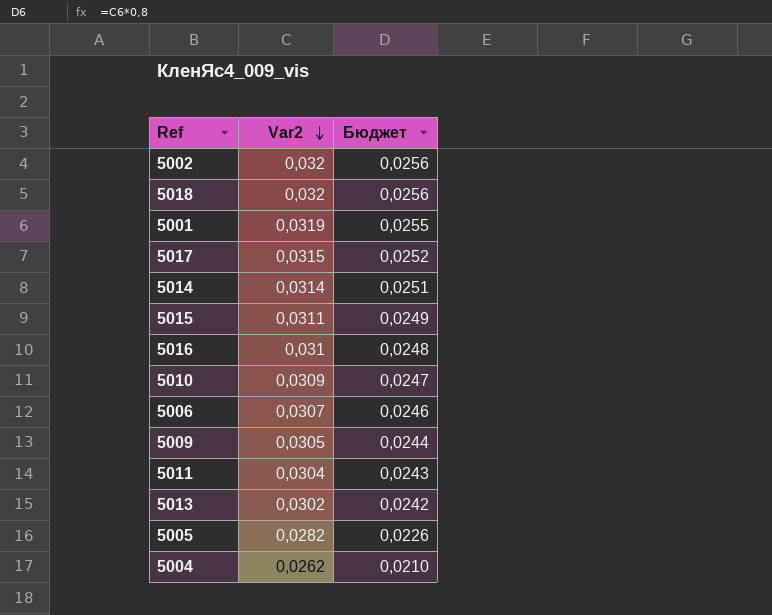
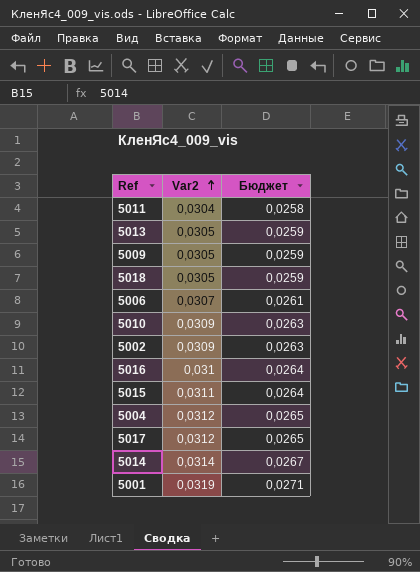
row order: Var2 descending -> Var2 ascending
column Бюджет | formula: [Var2] * 0,8 -> [Var2] * 0,85
row 5005: 0,0282 | 0,0226 -> none
5013 | Var2: 0,0302 -> 0,0305
5018 | Var2: 0,032 -> 0,0305
5002 | Var2: 0,032 -> 0,0309
5004 | Var2: 0,0262 -> 0,0312
5017 | Var2: 0,0315 -> 0,0312

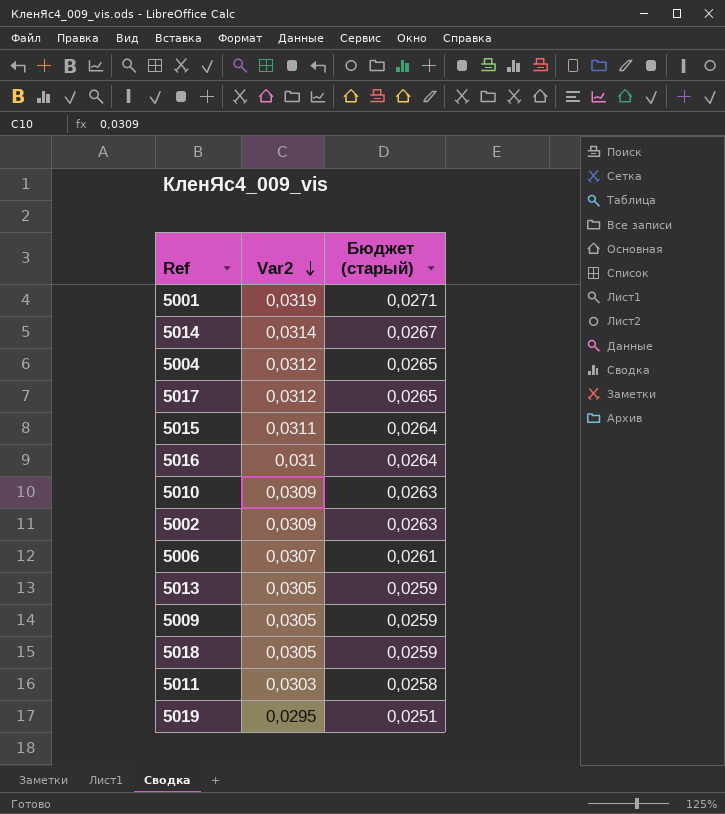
row order: Var2 ascending -> Var2 descending
column name: Бюджет -> Бюджет (старый)
5011 | Var2: 0,0304 -> 0,0303
row 5019: none -> 0,0295 | 0,0251

